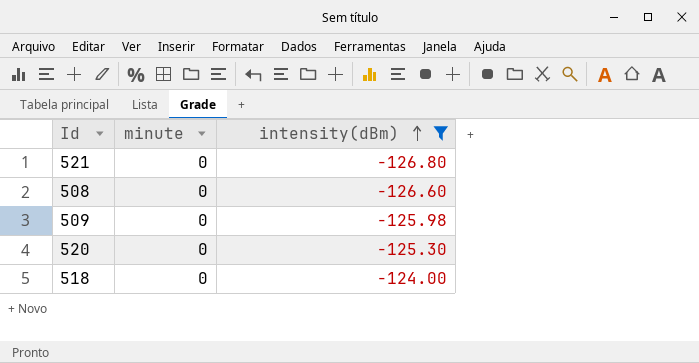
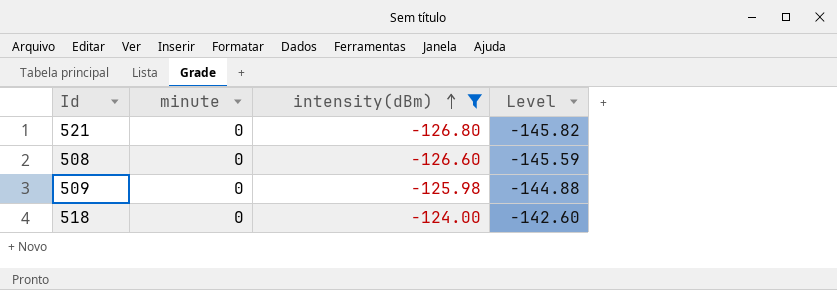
column Level | formula: none -> [intensity(dBm)] * 1.15
row 520: 0 | -125.30 -> none

